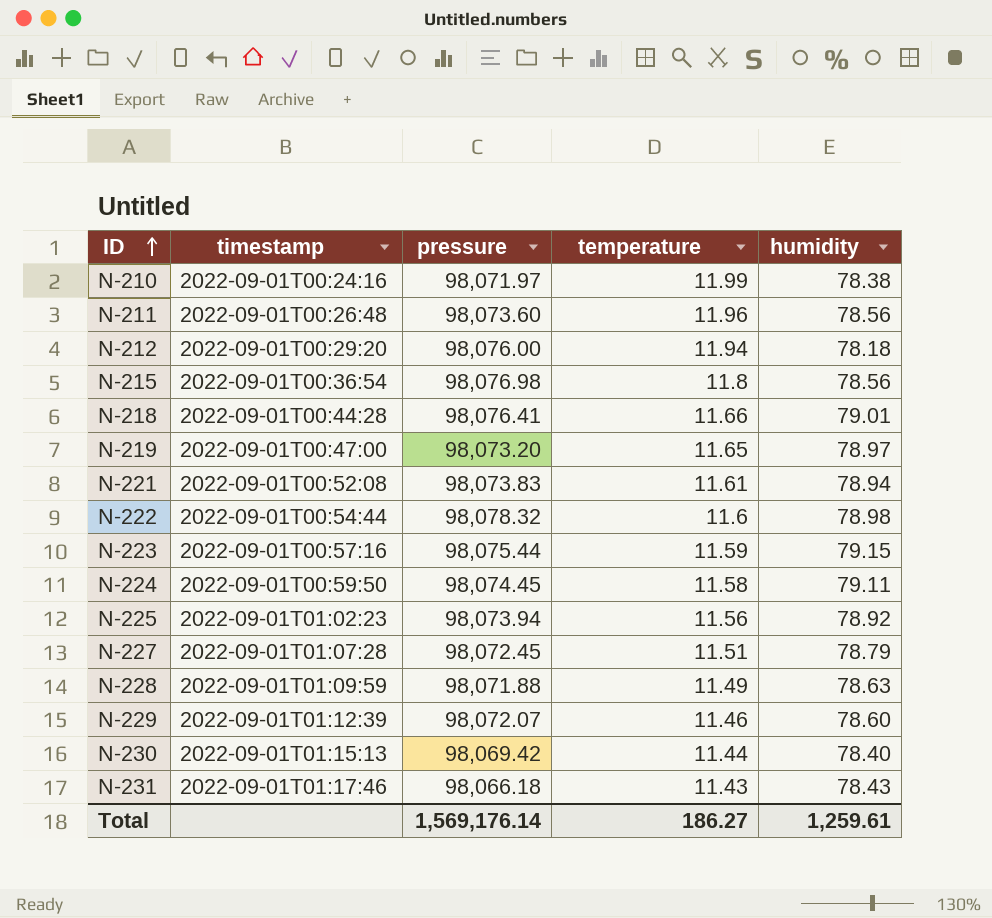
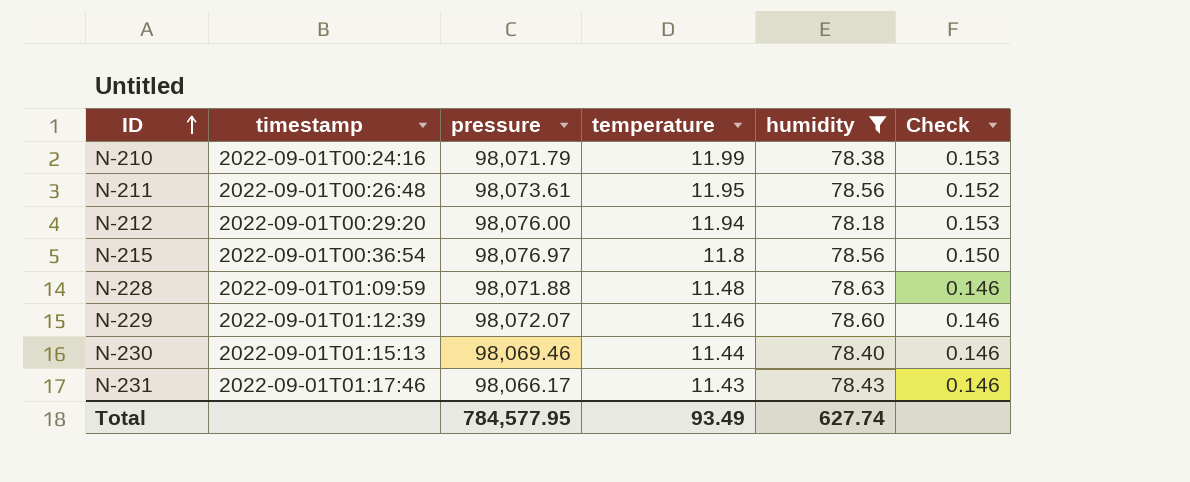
filter: none -> humidity <= 78.63
column Check | formula: none -> [temperature] / [humidity]
N-210 | pressure: 98,071.97 -> 98,071.79
N-211 | pressure: 98,073.60 -> 98,073.61
N-211 | temperature: 11.96 -> 11.95
N-215 | pressure: 98,076.98 -> 98,076.97
N-228 | temperature: 11.49 -> 11.48
N-230 | pressure: 98,069.42 -> 98,069.46
N-231 | pressure: 98,066.18 -> 98,066.17
Total | pressure: 1,569,176.14 -> 784,577.95
Total | temperature: 186.27 -> 93.49
Total | humidity: 1,259.61 -> 627.74

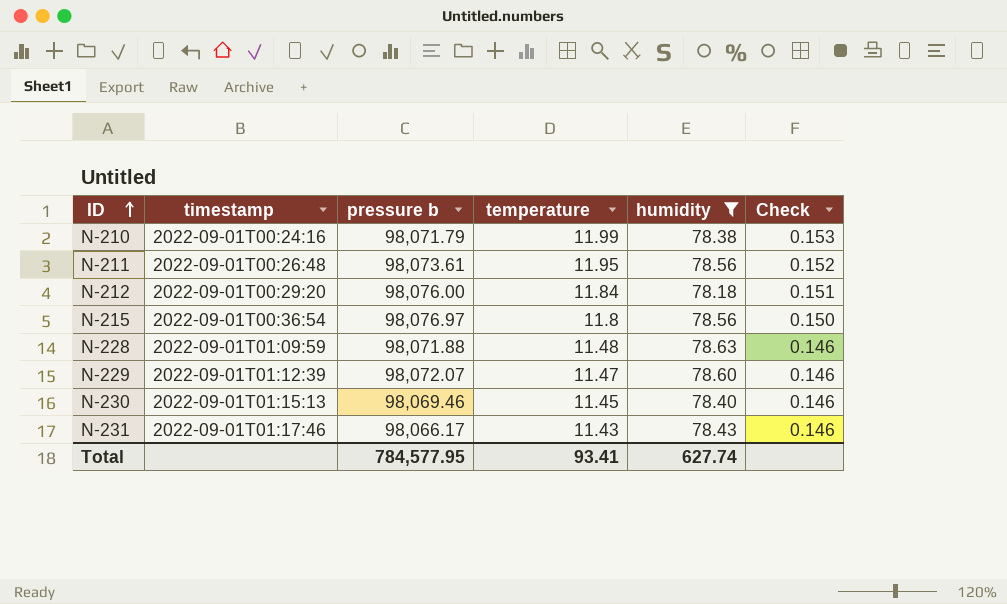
column name: pressure -> pressure b
N-212 | temperature: 11.94 -> 11.84
N-212 | Check: 0.153 -> 0.151
N-229 | temperature: 11.46 -> 11.47
N-230 | temperature: 11.44 -> 11.45
Total | temperature: 93.49 -> 93.41

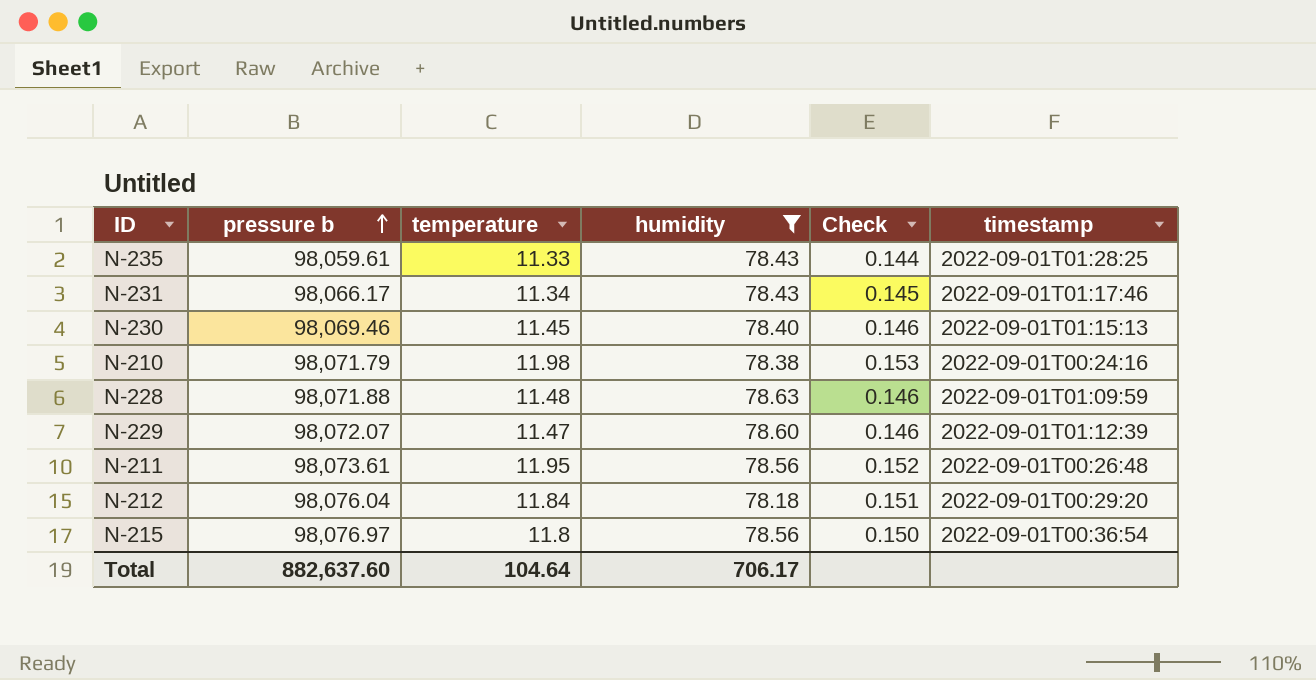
row order: ID ascending -> pressure b ascending
column timestamp | position: 2 -> 6
row N-235: none -> 98,059.61 | 11.33 | 78.43 | 0.144 | 2022-09-01T01:28:25
N-231 | temperature: 11.43 -> 11.34
N-231 | Check: 0.146 -> 0.145
N-210 | temperature: 11.99 -> 11.98
N-212 | pressure b: 98,076.00 -> 98,076.04
Total | pressure b: 784,577.95 -> 882,637.60
Total | temperature: 93.41 -> 104.64
Total | humidity: 627.74 -> 706.17

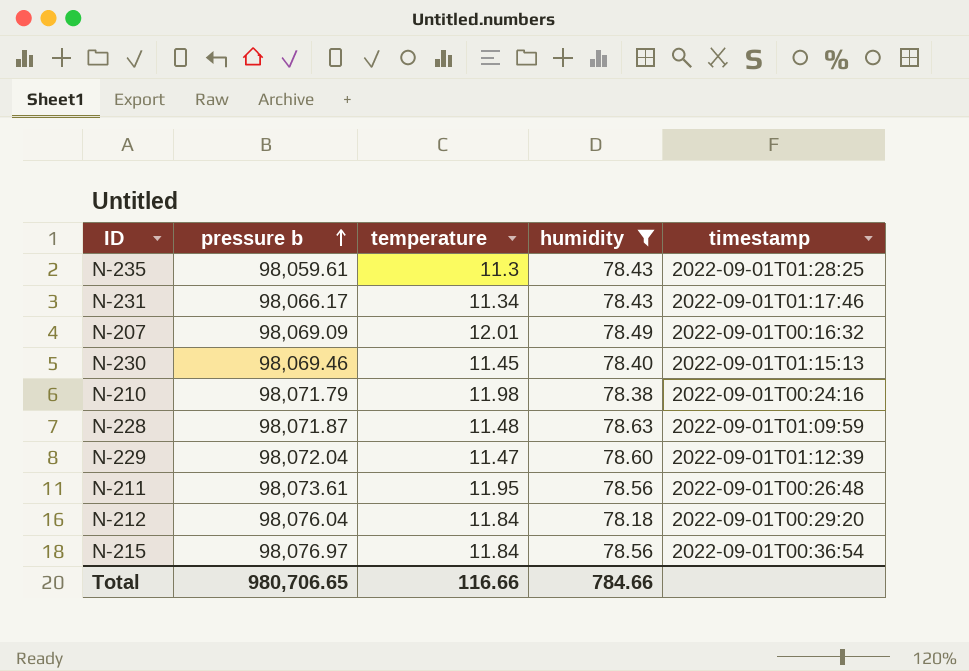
column Check | formula: [temperature] / [humidity] -> none
N-235 | temperature: 11.33 -> 11.3
row N-207: none -> 98,069.09 | 12.01 | 78.49 | 2022-09-01T00:16:32
N-228 | pressure b: 98,071.88 -> 98,071.87
N-229 | pressure b: 98,072.07 -> 98,072.04
N-215 | temperature: 11.8 -> 11.84
Total | pressure b: 882,637.60 -> 980,706.65
Total | temperature: 104.64 -> 116.66
Total | humidity: 706.17 -> 784.66

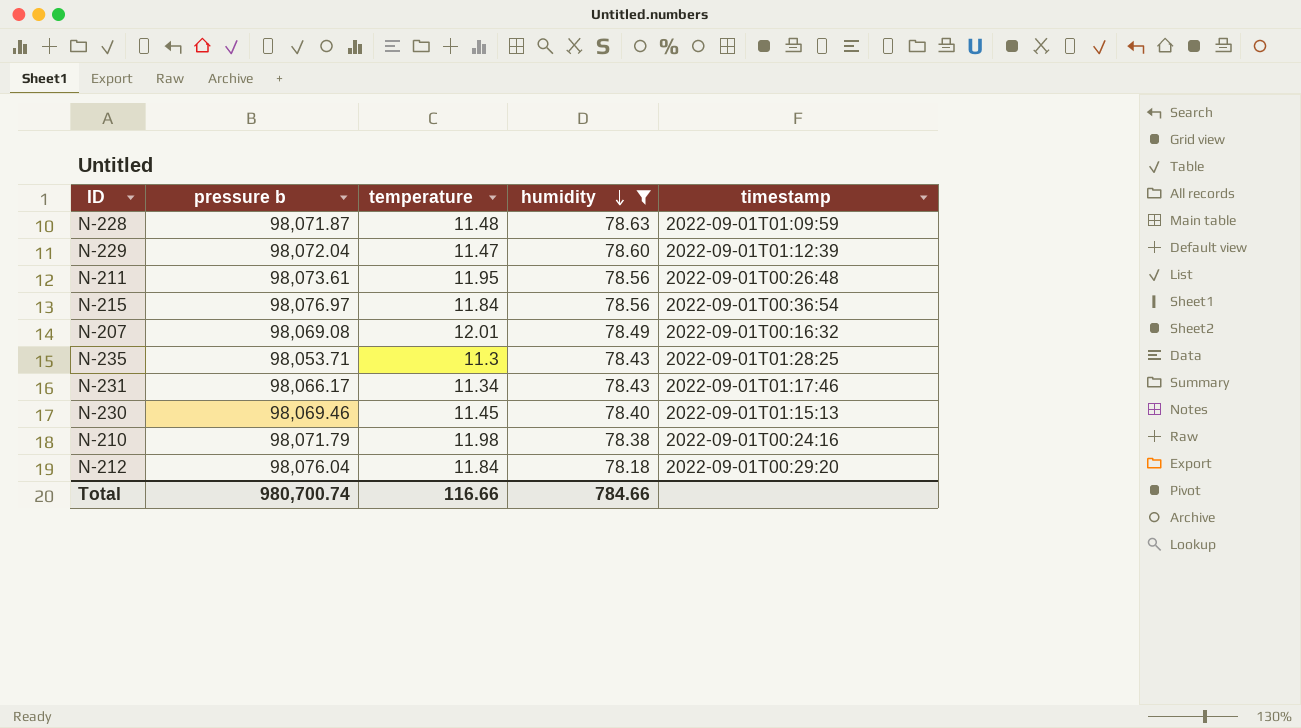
row order: pressure b ascending -> humidity descending
N-207 | pressure b: 98,069.09 -> 98,069.08
N-235 | pressure b: 98,059.61 -> 98,053.71
Total | pressure b: 980,706.65 -> 980,700.74

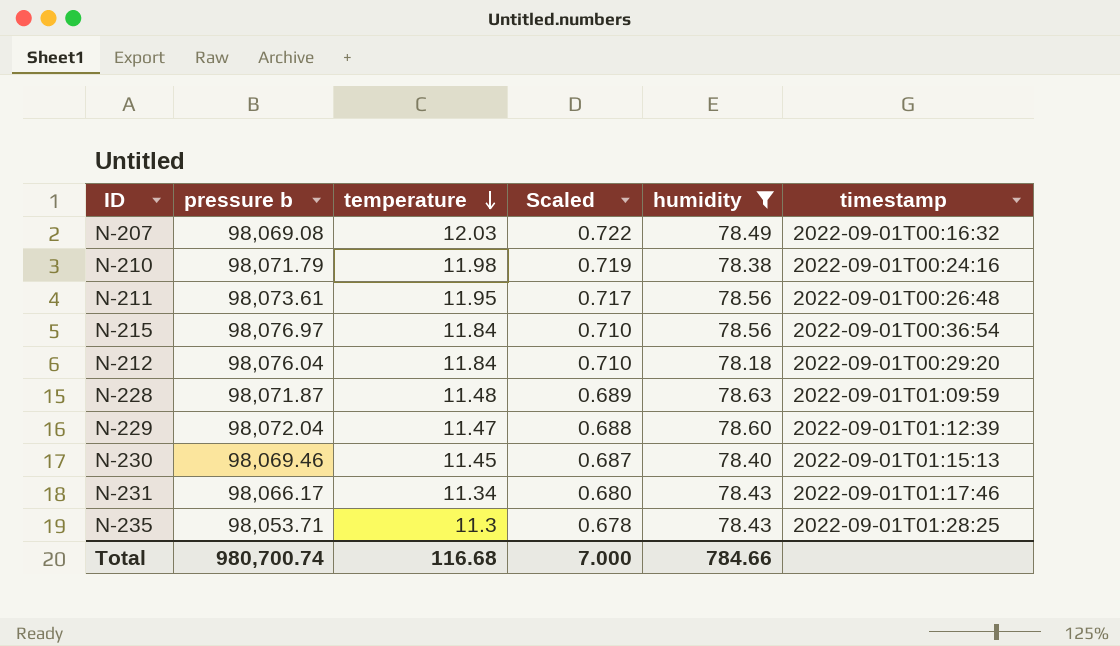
row order: humidity descending -> temperature descending
column Scaled | formula: none -> [temperature] * 0.06
N-207 | temperature: 12.01 -> 12.03
Total | temperature: 116.66 -> 116.68

